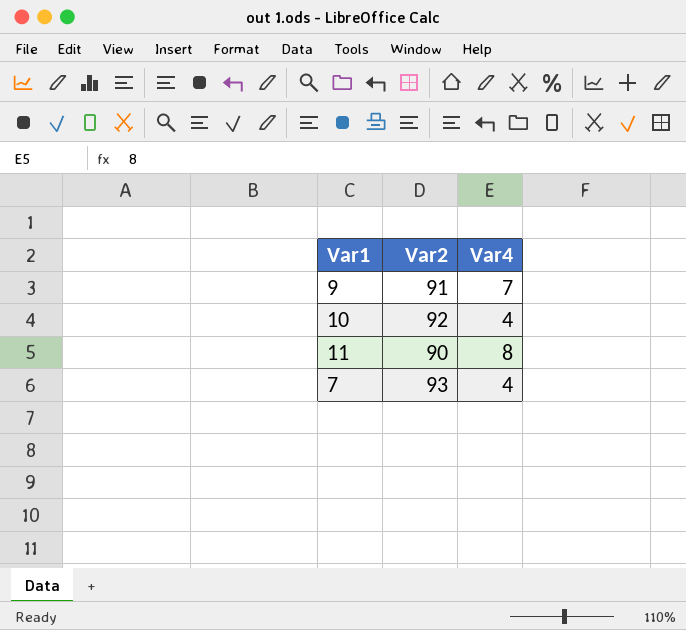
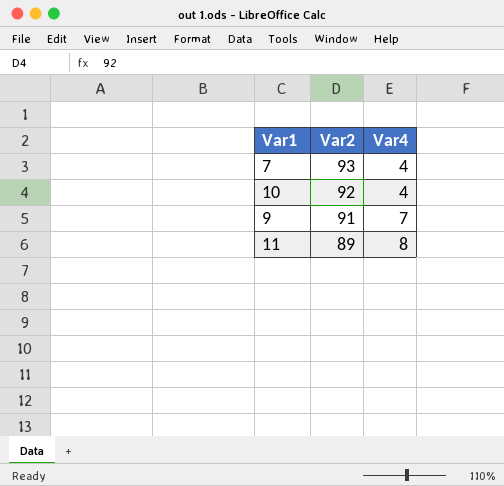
row order: none -> Var2 descending
11 | Var2: 90 -> 89

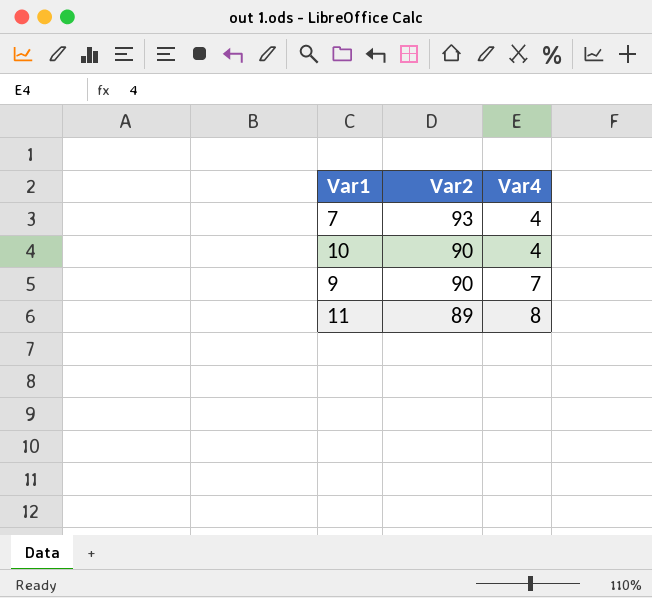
10 | Var2: 92 -> 90
9 | Var2: 91 -> 90

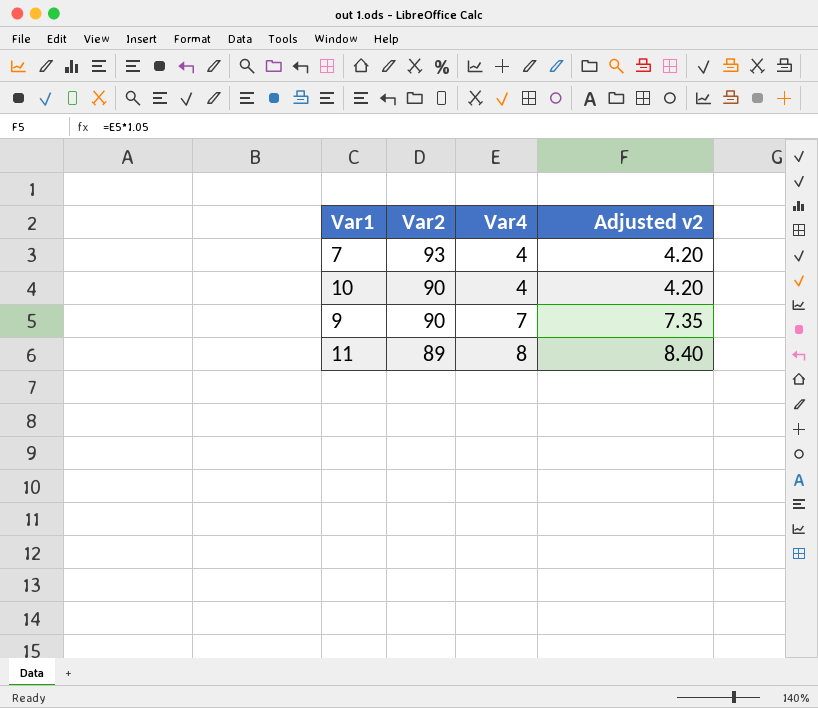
column Adjusted v2 | formula: none -> [Var4] * 1.05

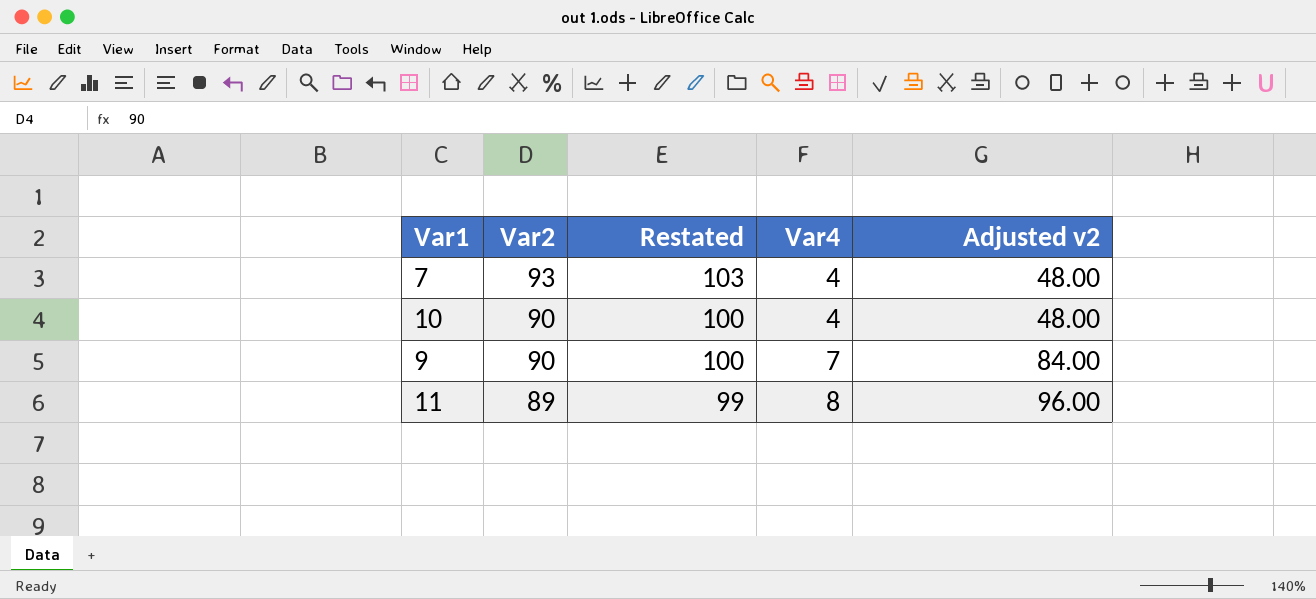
column Restated | formula: none -> [Var2] + 10
column Adjusted v2 | formula: [Var4] * 1.05 -> [Var4] * 12

